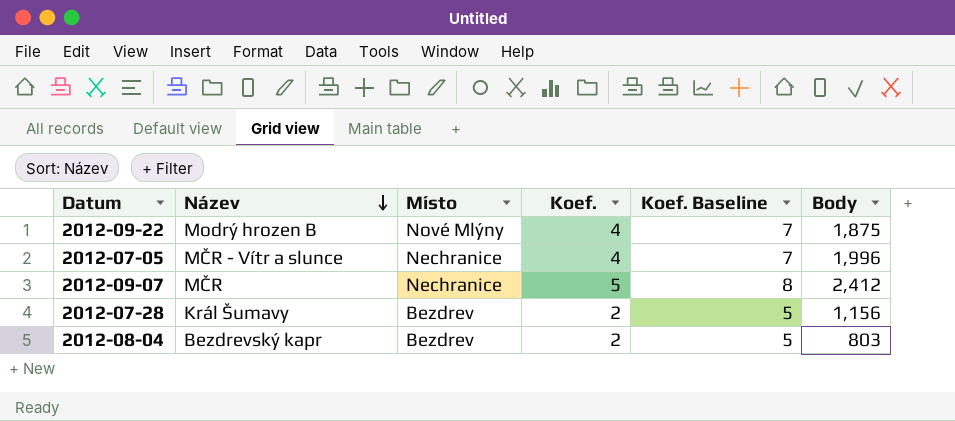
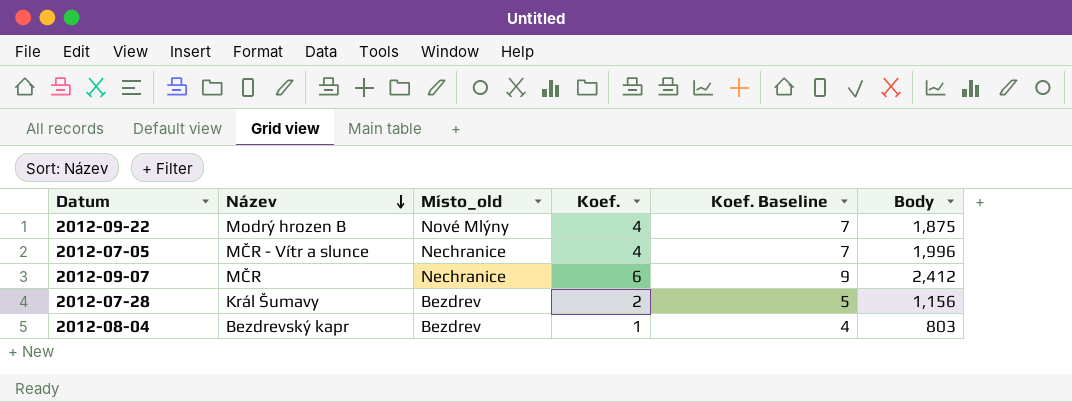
column name: Místo -> Místo_old
2012-09-07 | Koef.: 5 -> 6
2012-09-07 | Koef. Baseline: 8 -> 9
2012-08-04 | Koef.: 2 -> 1
2012-08-04 | Koef. Baseline: 5 -> 4

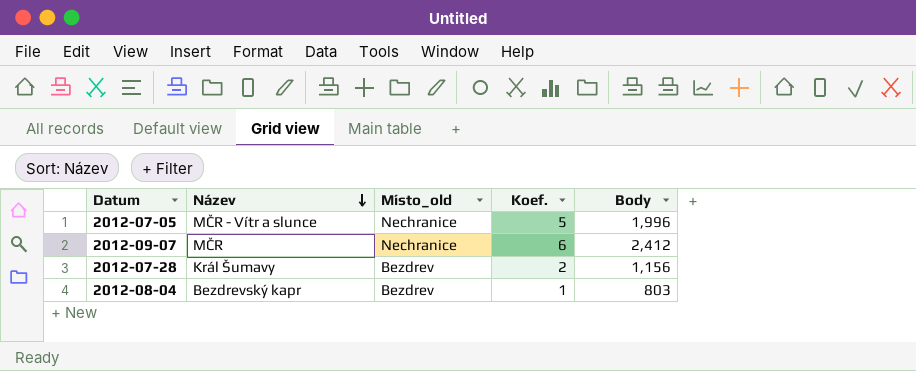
column Koef. Baseline | formula: [Koef.] + 3 -> none
row 2012-09-22: Modrý hrozen B | Nové Mlýny | 4 | 7 | 1,875 -> none
2012-07-05 | Koef.: 4 -> 5

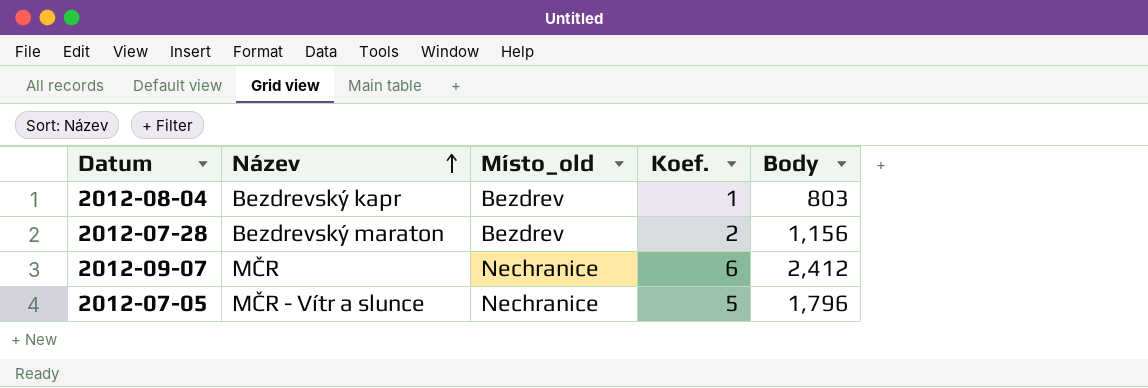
row order: Název descending -> Název ascending
2012-07-28 | Název: Král Šumavy -> Bezdrevský maraton
2012-07-05 | Body: 1,996 -> 1,796

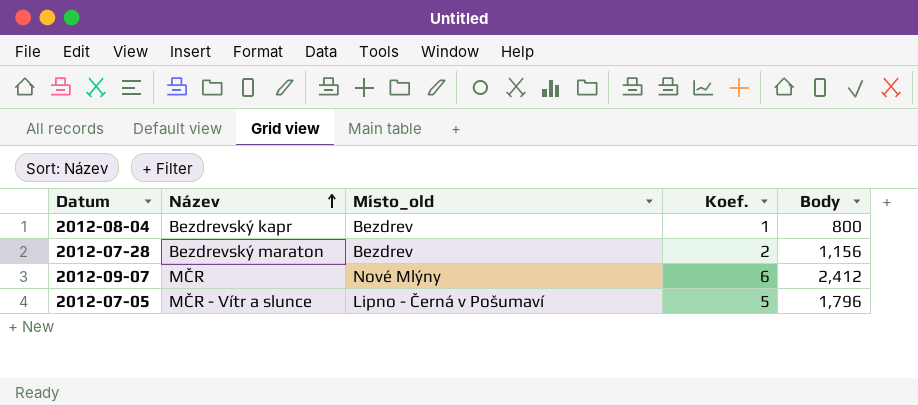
2012-08-04 | Body: 803 -> 800
2012-09-07 | Místo_old: Nechranice -> Nové Mlýny
2012-07-05 | Místo_old: Nechranice -> Lipno - Černá v Pošumaví

